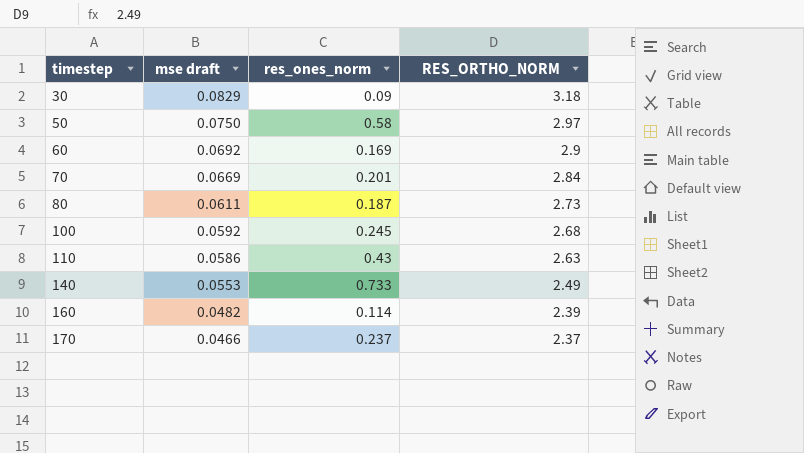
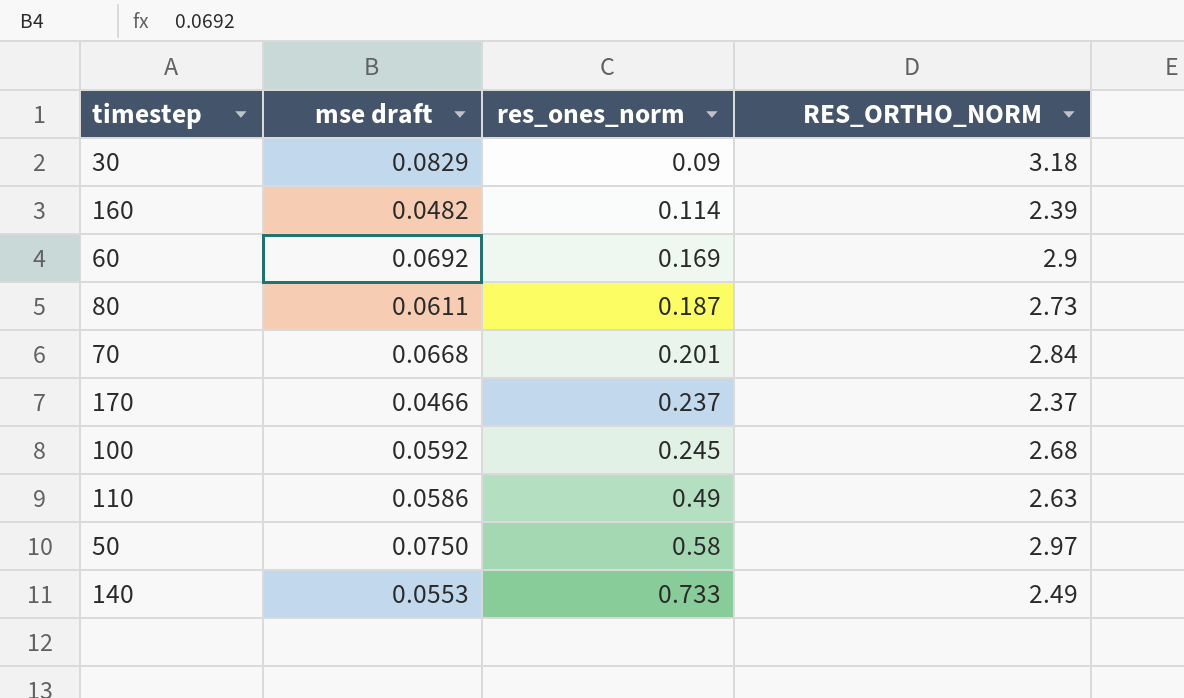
row order: timestep ascending -> res_ones_norm ascending
70 | mse draft: 0.0669 -> 0.0668
110 | res_ones_norm: 0.43 -> 0.49

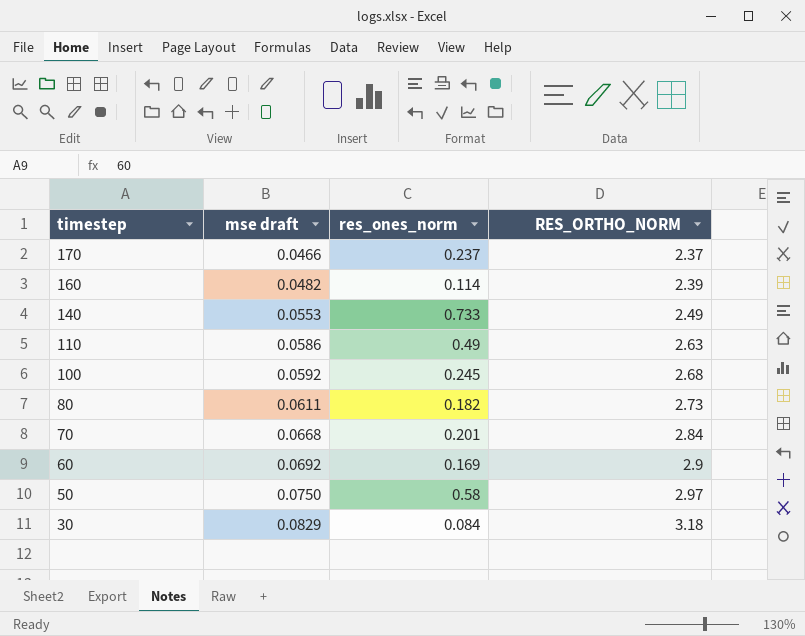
row order: res_ones_norm ascending -> timestep descending
80 | res_ones_norm: 0.187 -> 0.182
30 | res_ones_norm: 0.09 -> 0.084

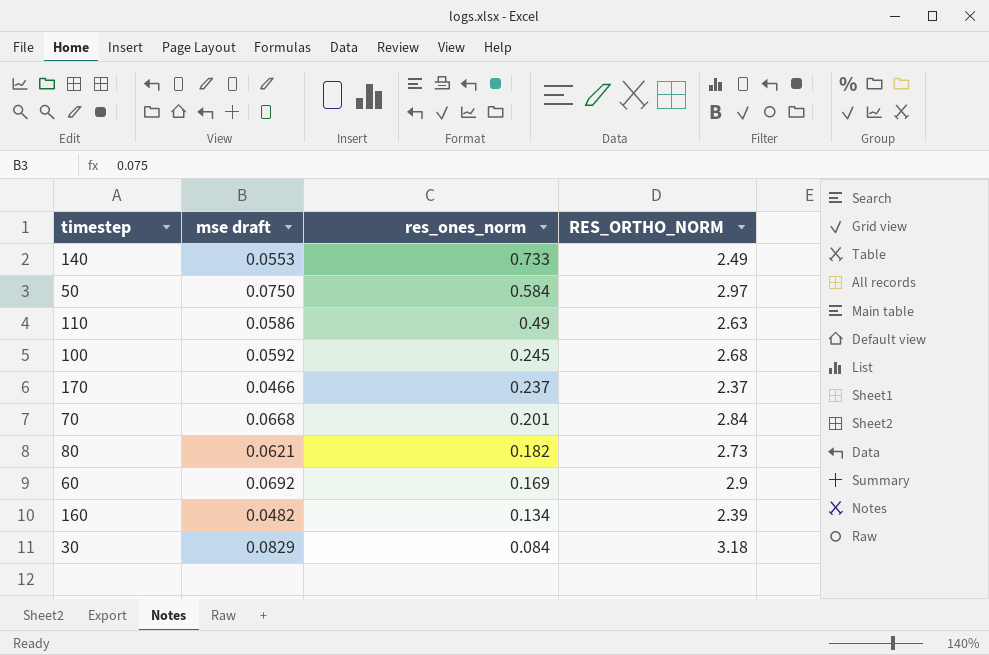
row order: timestep descending -> res_ones_norm descending
50 | res_ones_norm: 0.58 -> 0.584
80 | mse draft: 0.0611 -> 0.0621
160 | res_ones_norm: 0.114 -> 0.134

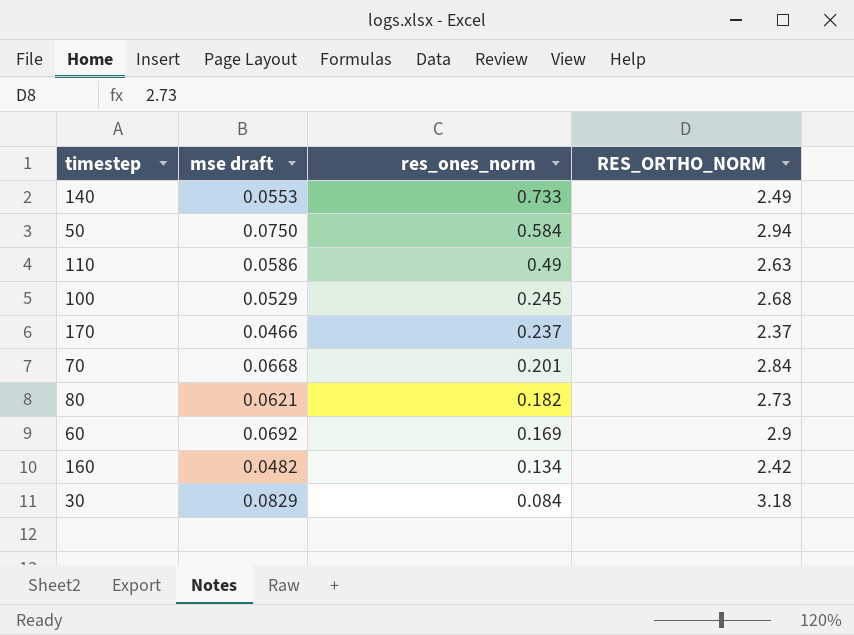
50 | RES_ORTHO_NORM: 2.97 -> 2.94
100 | mse draft: 0.0592 -> 0.0529
160 | RES_ORTHO_NORM: 2.39 -> 2.42

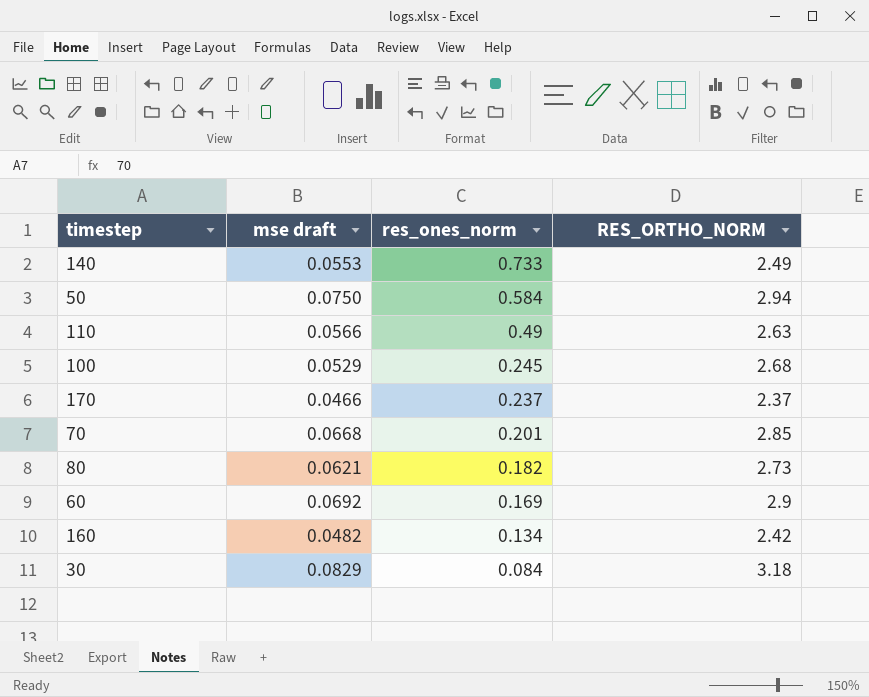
110 | mse draft: 0.0586 -> 0.0566
70 | RES_ORTHO_NORM: 2.84 -> 2.85

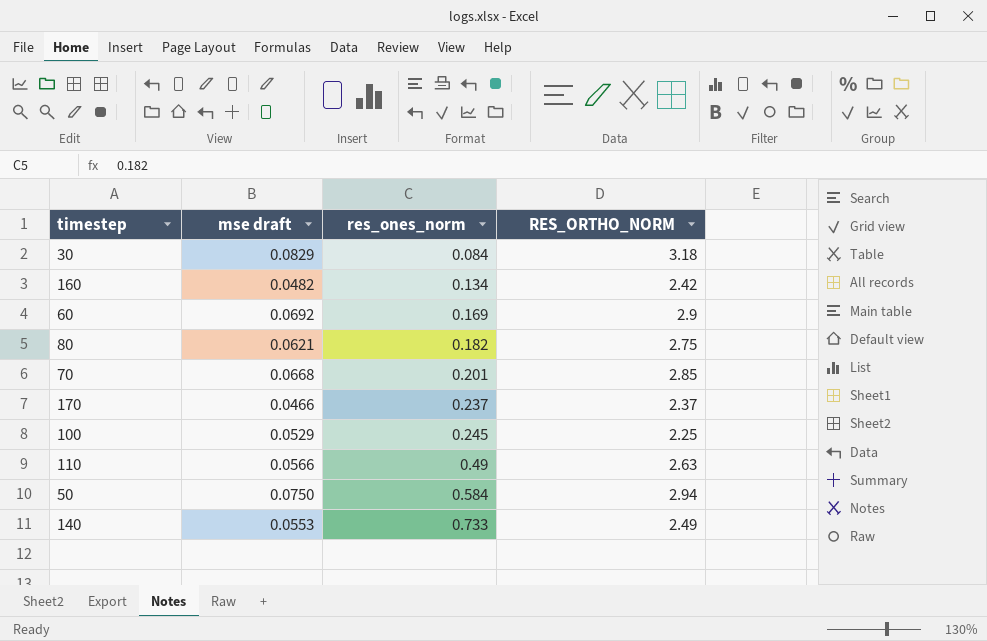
row order: res_ones_norm descending -> res_ones_norm ascending
80 | RES_ORTHO_NORM: 2.73 -> 2.75
100 | RES_ORTHO_NORM: 2.68 -> 2.25

